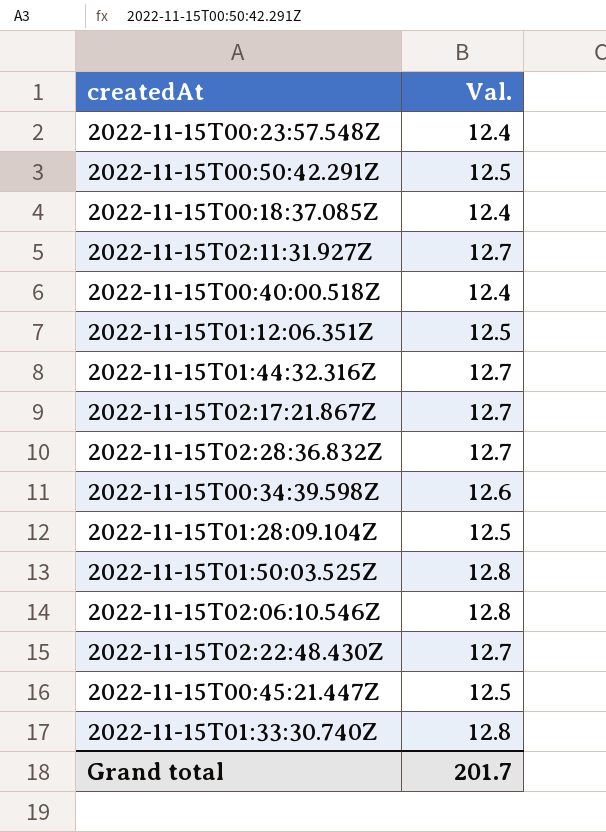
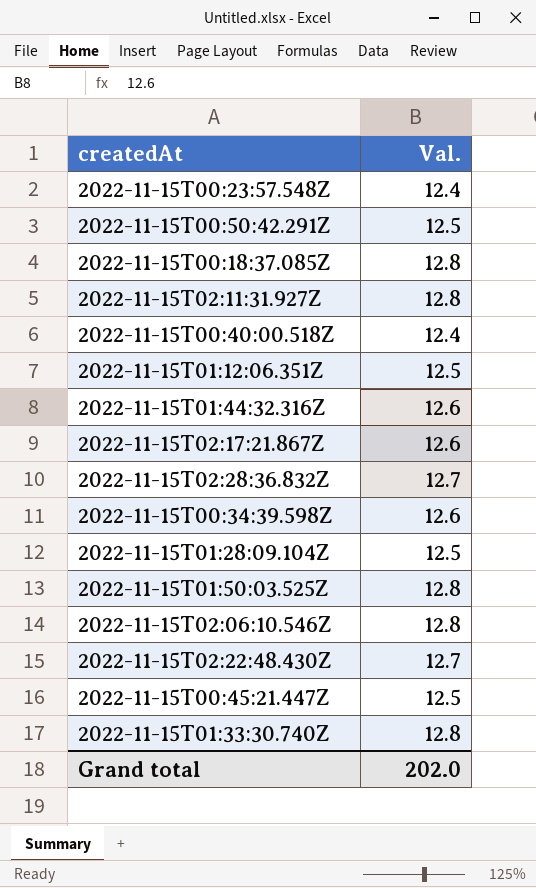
2022-11-15T00:18:37.085Z | Val.: 12.4 -> 12.8
2022-11-15T02:11:31.927Z | Val.: 12.7 -> 12.8
2022-11-15T01:44:32.316Z | Val.: 12.7 -> 12.6
2022-11-15T02:17:21.867Z | Val.: 12.7 -> 12.6
Grand total | Val.: 201.7 -> 202.0

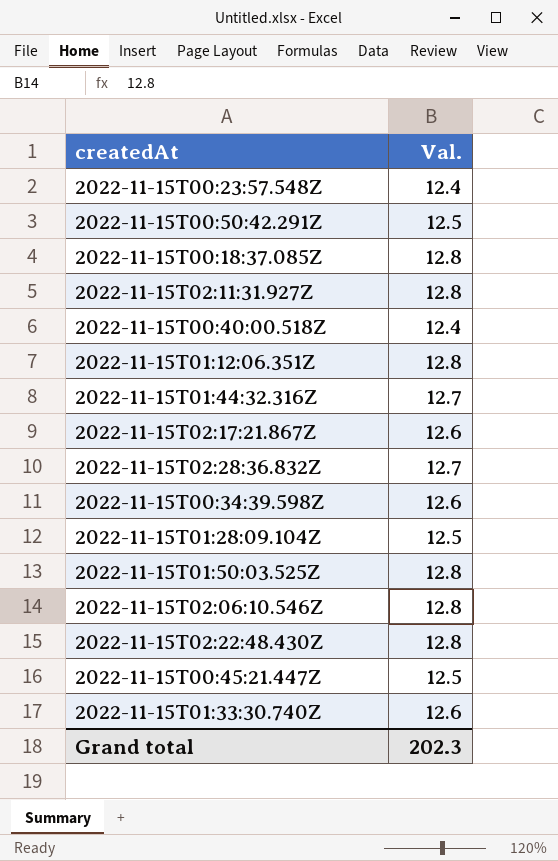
2022-11-15T01:12:06.351Z | Val.: 12.5 -> 12.8
2022-11-15T01:44:32.316Z | Val.: 12.6 -> 12.7
2022-11-15T02:22:48.430Z | Val.: 12.7 -> 12.8
2022-11-15T01:33:30.740Z | Val.: 12.8 -> 12.6
Grand total | Val.: 202.0 -> 202.3

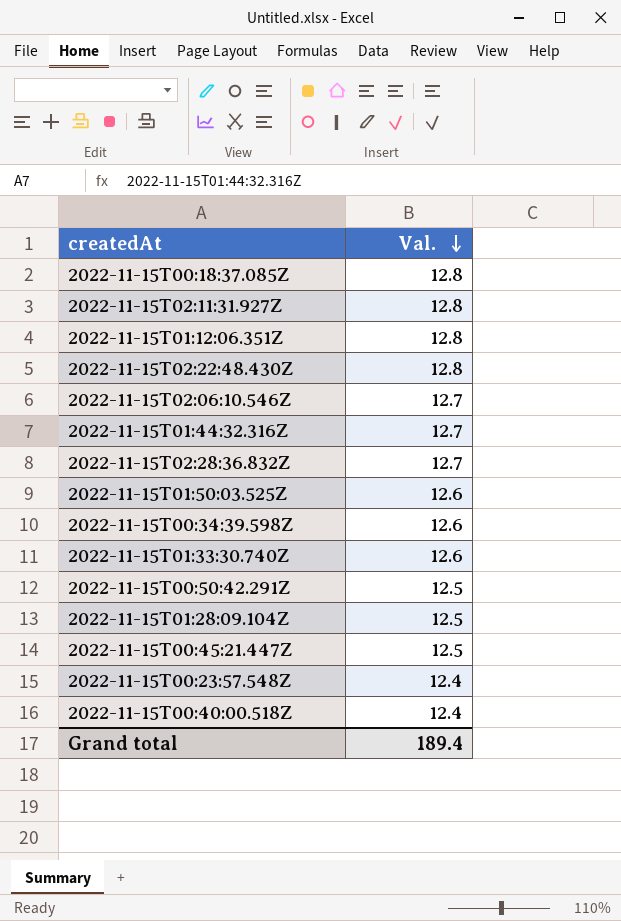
row order: none -> Val. descending
row 2022-11-15T02:17:21.867Z: 12.6 -> none
2022-11-15T02:06:10.546Z | Val.: 12.8 -> 12.7
2022-11-15T01:50:03.525Z | Val.: 12.8 -> 12.6
Grand total | Val.: 202.3 -> 189.4

